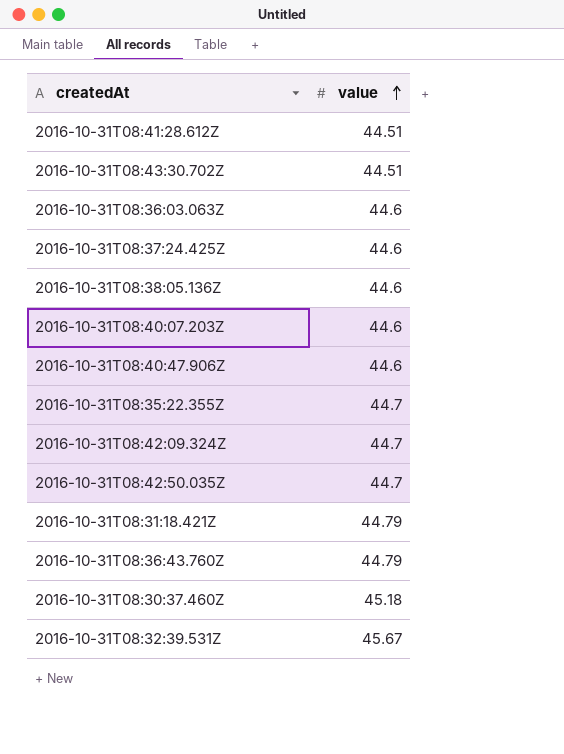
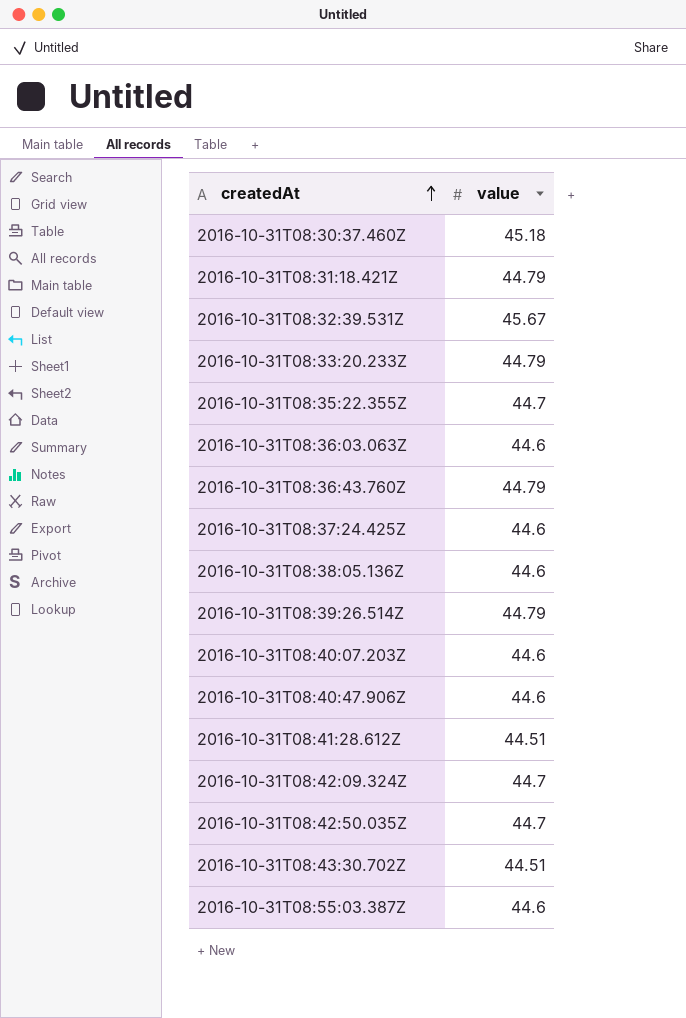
row order: value ascending -> createdAt ascending
row 2016-10-31T08:33:20.233Z: none -> 44.79
row 2016-10-31T08:39:26.514Z: none -> 44.79
row 2016-10-31T08:55:03.387Z: none -> 44.6

